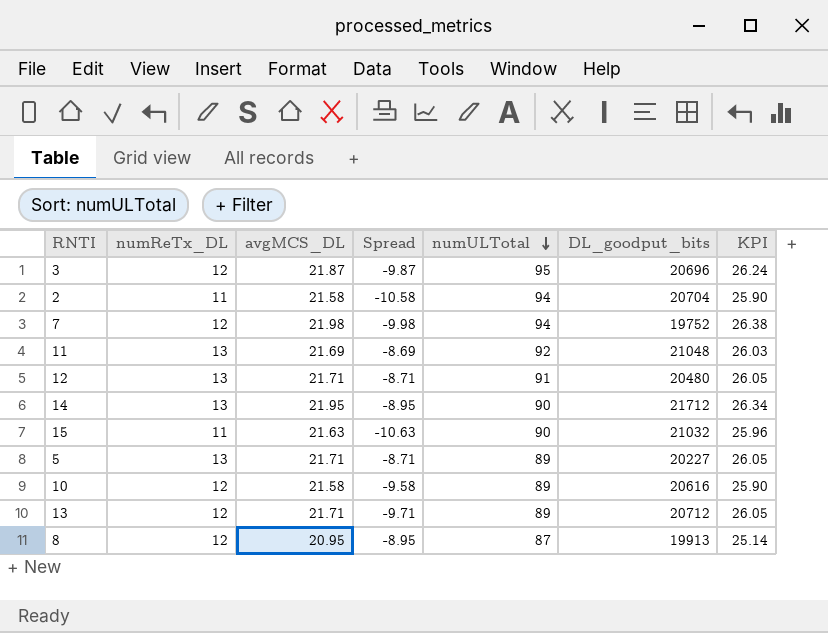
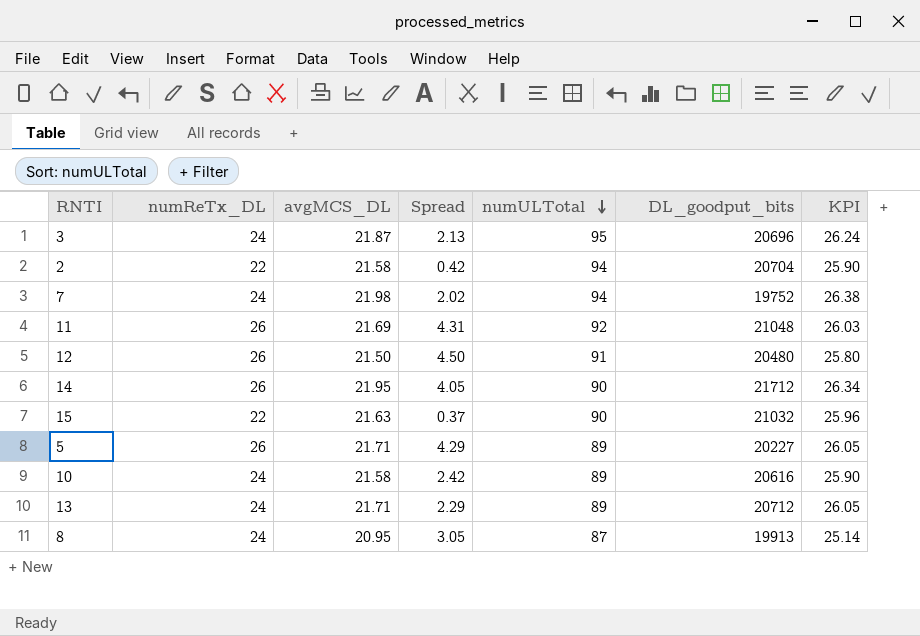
3 | numReTx_DL: 12 -> 24
3 | Spread: -9.87 -> 2.13
2 | numReTx_DL: 11 -> 22
2 | Spread: -10.58 -> 0.42
7 | numReTx_DL: 12 -> 24
7 | Spread: -9.98 -> 2.02
11 | numReTx_DL: 13 -> 26
11 | Spread: -8.69 -> 4.31
12 | numReTx_DL: 13 -> 26
12 | avgMCS_DL: 21.71 -> 21.50
12 | Spread: -8.71 -> 4.50
12 | KPI: 26.05 -> 25.80
14 | numReTx_DL: 13 -> 26
14 | Spread: -8.95 -> 4.05
15 | numReTx_DL: 11 -> 22
15 | Spread: -10.63 -> 0.37
5 | numReTx_DL: 13 -> 26
5 | Spread: -8.71 -> 4.29
10 | numReTx_DL: 12 -> 24
10 | Spread: -9.58 -> 2.42
13 | numReTx_DL: 12 -> 24
13 | Spread: -9.71 -> 2.29
8 | numReTx_DL: 12 -> 24
8 | Spread: -8.95 -> 3.05

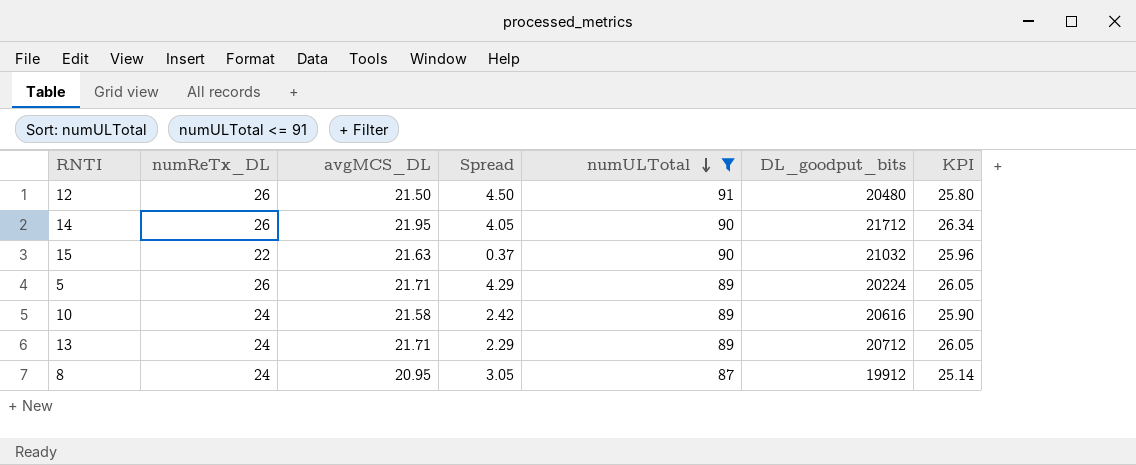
filter: none -> numULTotal <= 91
5 | DL_goodput_bits: 20227 -> 20224
8 | DL_goodput_bits: 19913 -> 19912

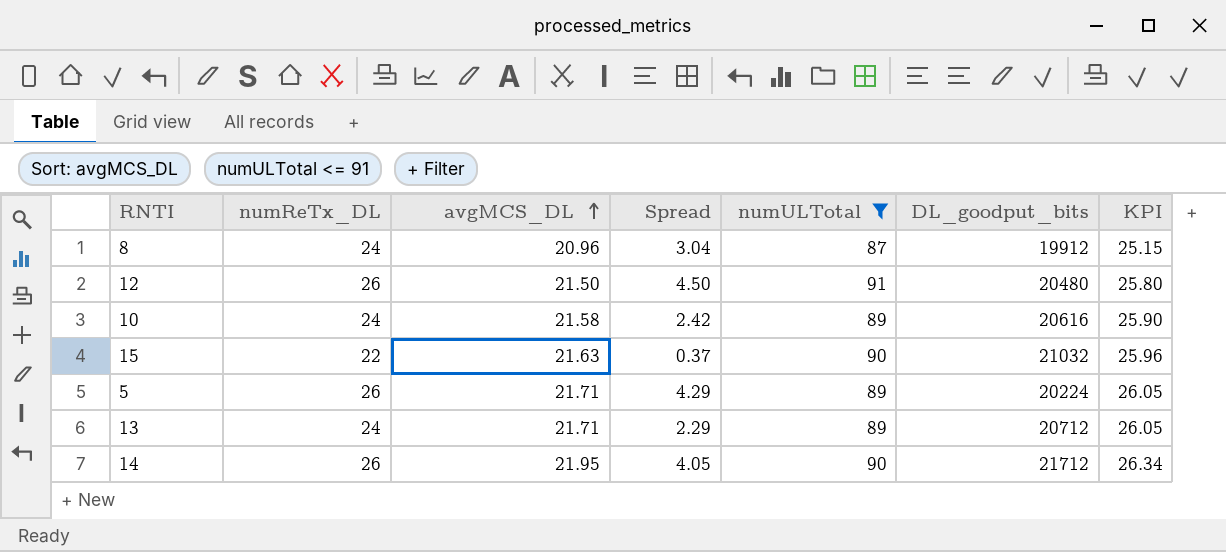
row order: numULTotal descending -> avgMCS_DL ascending
8 | avgMCS_DL: 20.95 -> 20.96
8 | Spread: 3.05 -> 3.04
8 | KPI: 25.14 -> 25.15

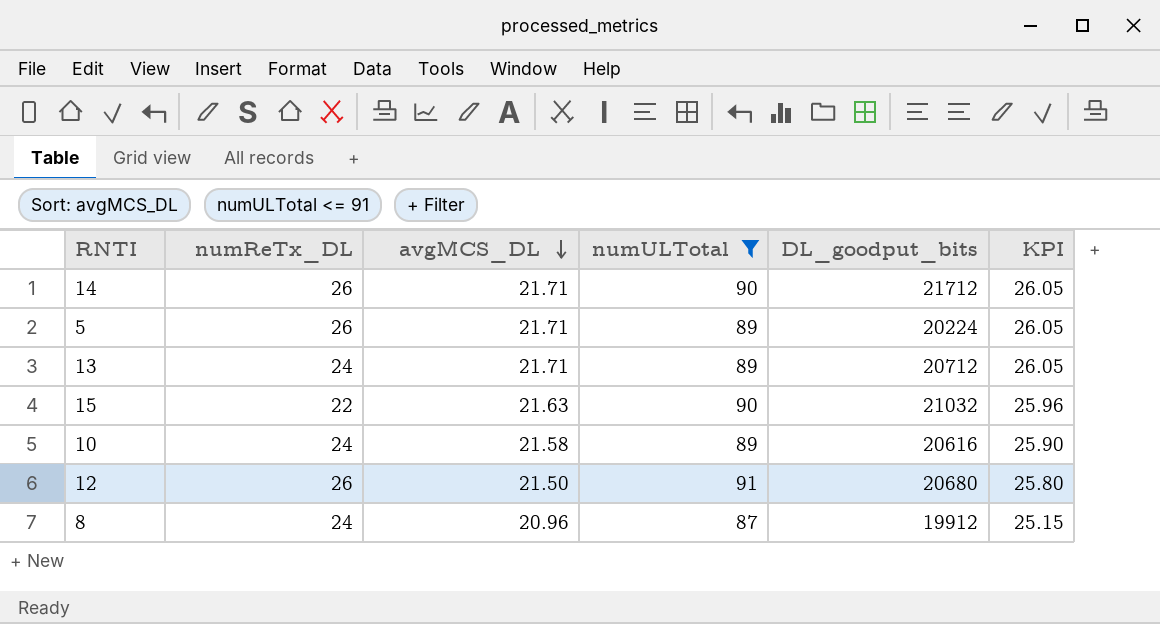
row order: avgMCS_DL ascending -> avgMCS_DL descending
column Spread | formula: [numReTx_DL] - [avgMCS_DL] -> none
14 | avgMCS_DL: 21.95 -> 21.71
14 | KPI: 26.34 -> 26.05
12 | DL_goodput_bits: 20480 -> 20680

